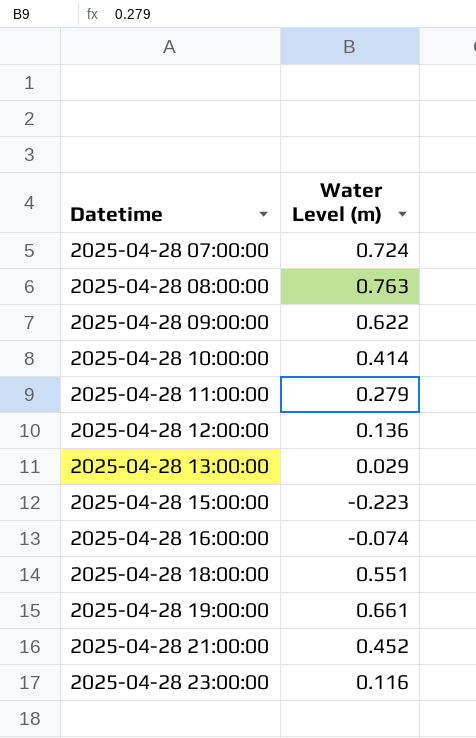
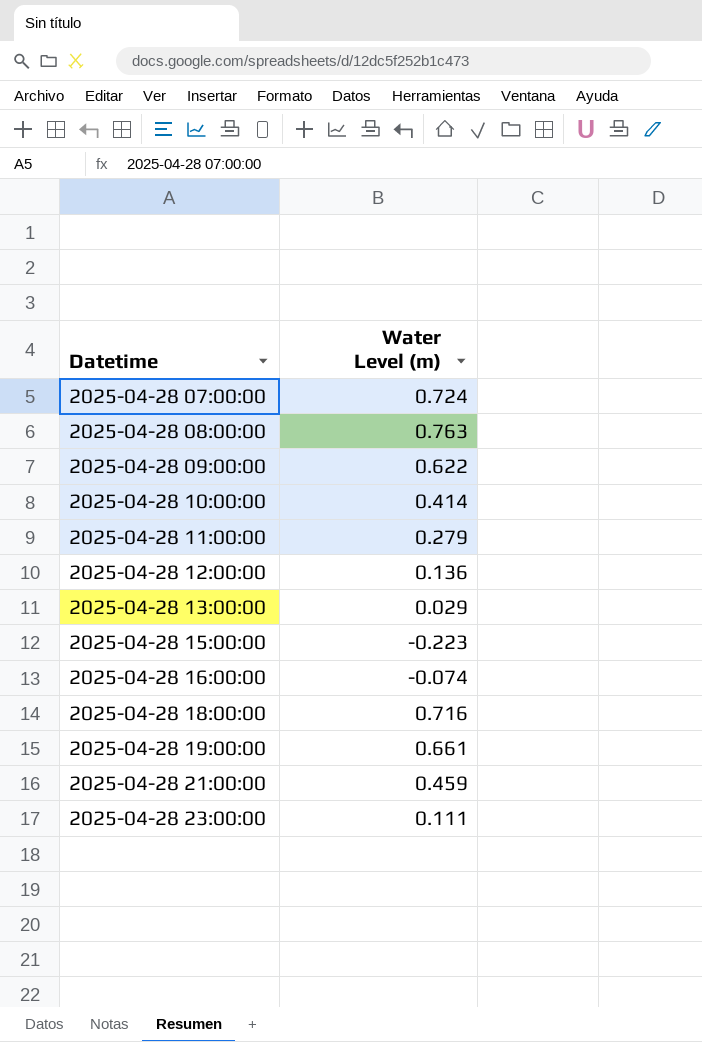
2025-04-28 18:00:00 | Water Level (m): 0.551 -> 0.716
2025-04-28 21:00:00 | Water Level (m): 0.452 -> 0.459
2025-04-28 23:00:00 | Water Level (m): 0.116 -> 0.111

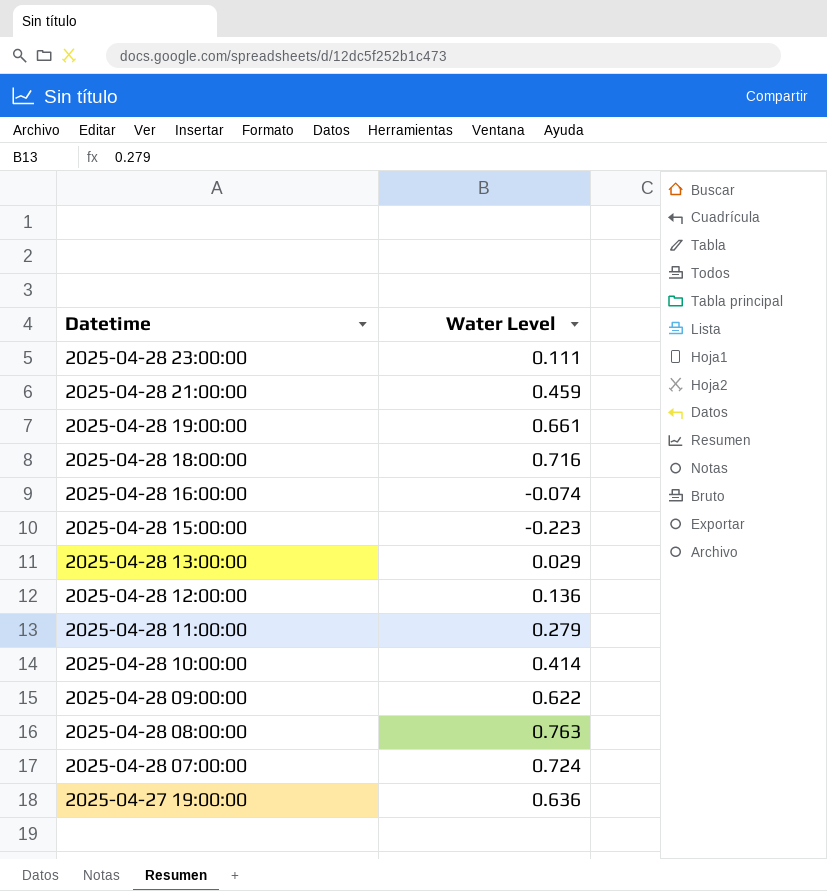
row order: Datetime ascending -> Datetime descending
column name: Water Level (m) -> Water Level
row 2025-04-27 19:00:00: none -> 0.636

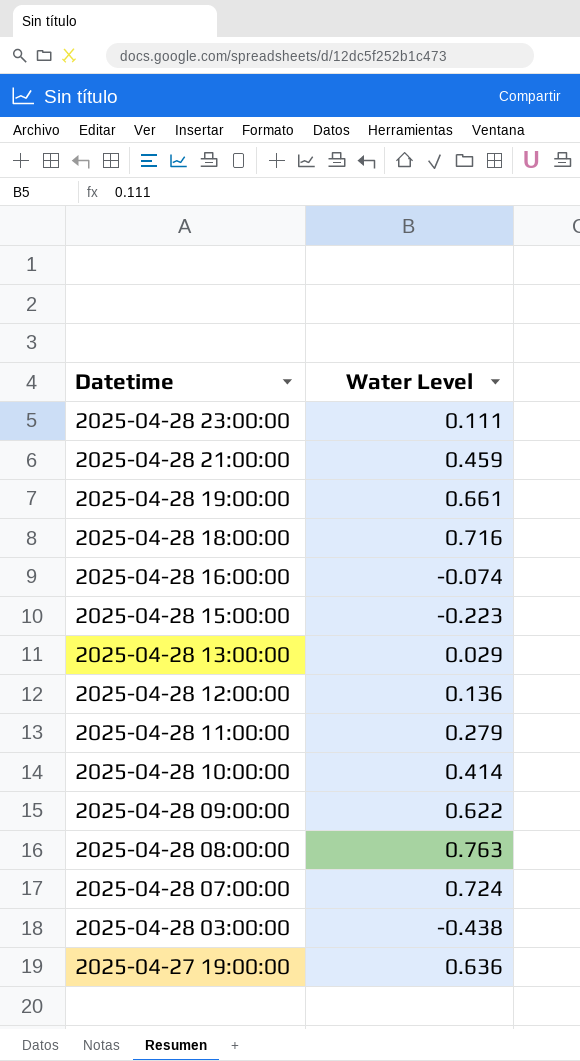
row 2025-04-28 03:00:00: none -> -0.438

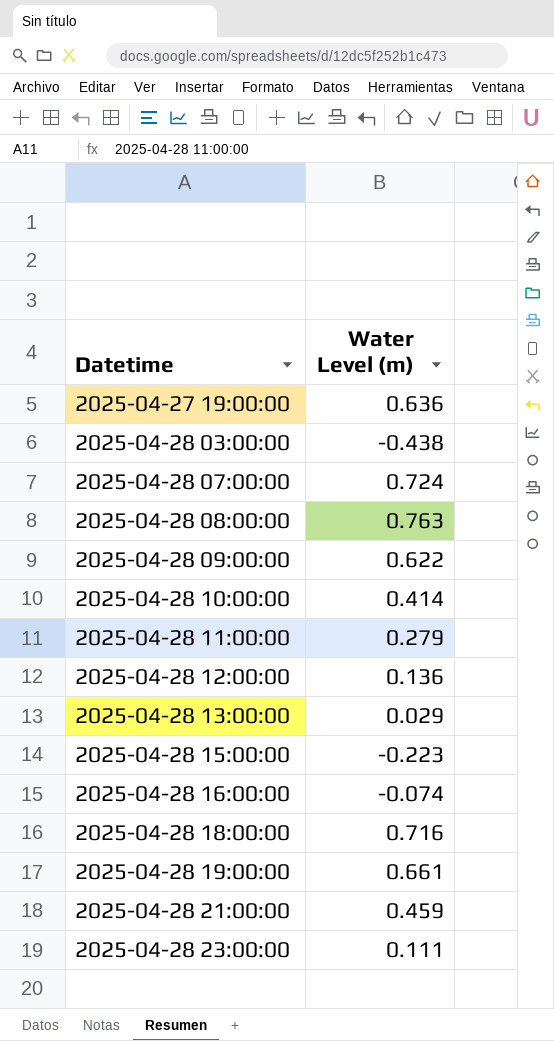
row order: Datetime descending -> Datetime ascending
column name: Water Level -> Water Level (m)

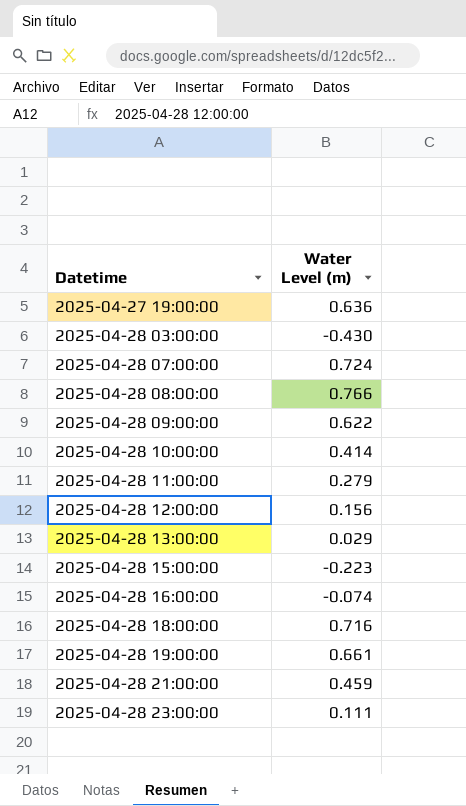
2025-04-28 03:00:00 | Water Level (m): -0.438 -> -0.430
2025-04-28 08:00:00 | Water Level (m): 0.763 -> 0.766
2025-04-28 12:00:00 | Water Level (m): 0.136 -> 0.156

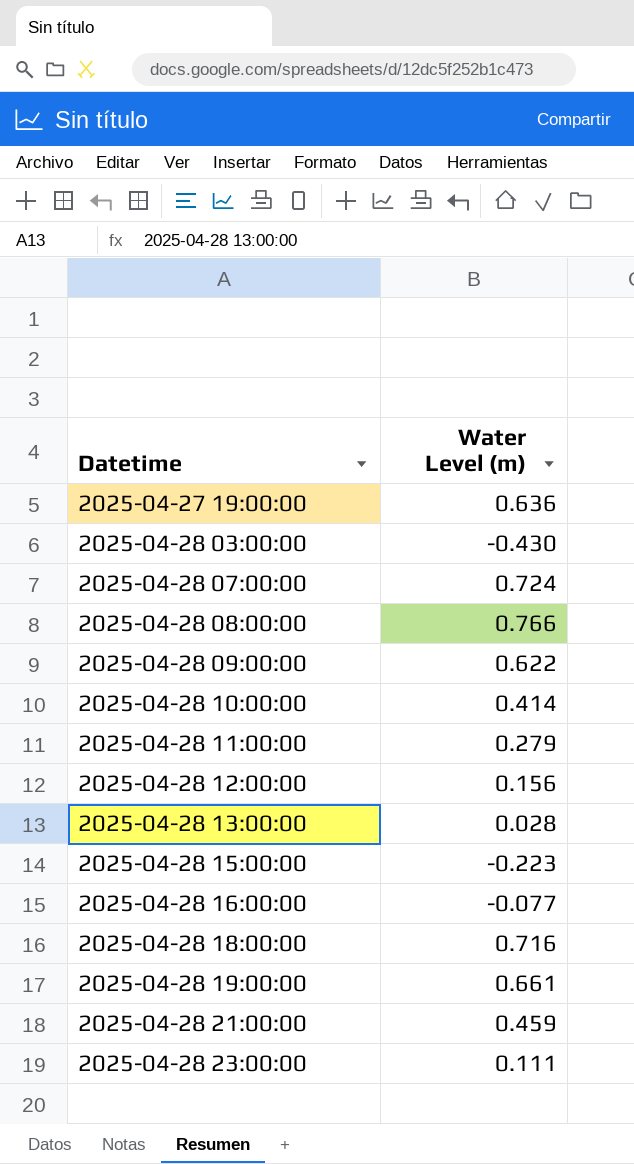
2025-04-28 13:00:00 | Water Level (m): 0.029 -> 0.028
2025-04-28 16:00:00 | Water Level (m): -0.074 -> -0.077

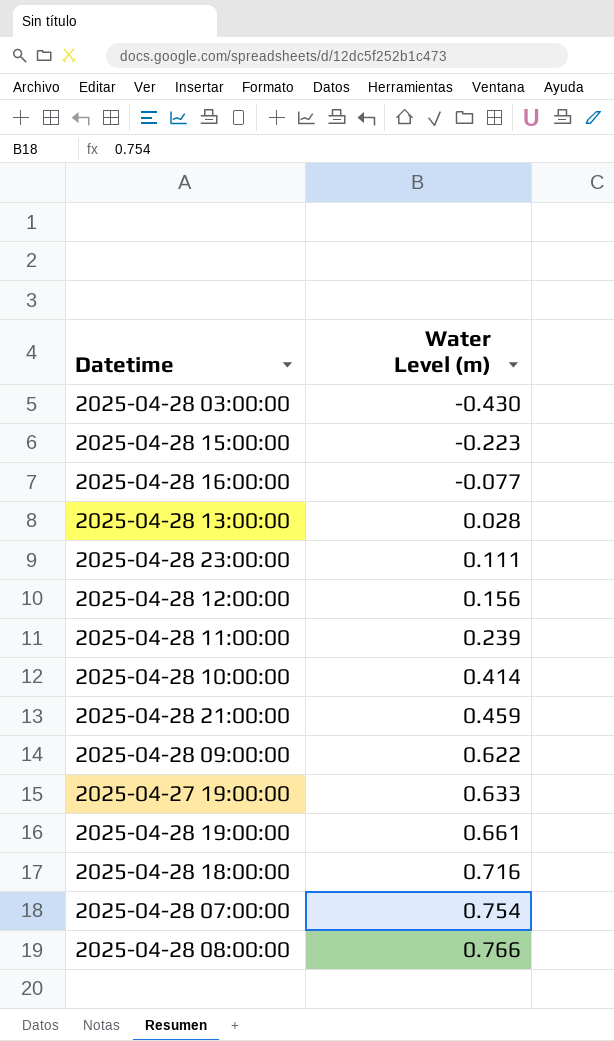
row order: Datetime ascending -> Water Level (m) ascending
2025-04-28 11:00:00 | Water Level (m): 0.279 -> 0.239
2025-04-27 19:00:00 | Water Level (m): 0.636 -> 0.633
2025-04-28 07:00:00 | Water Level (m): 0.724 -> 0.754

